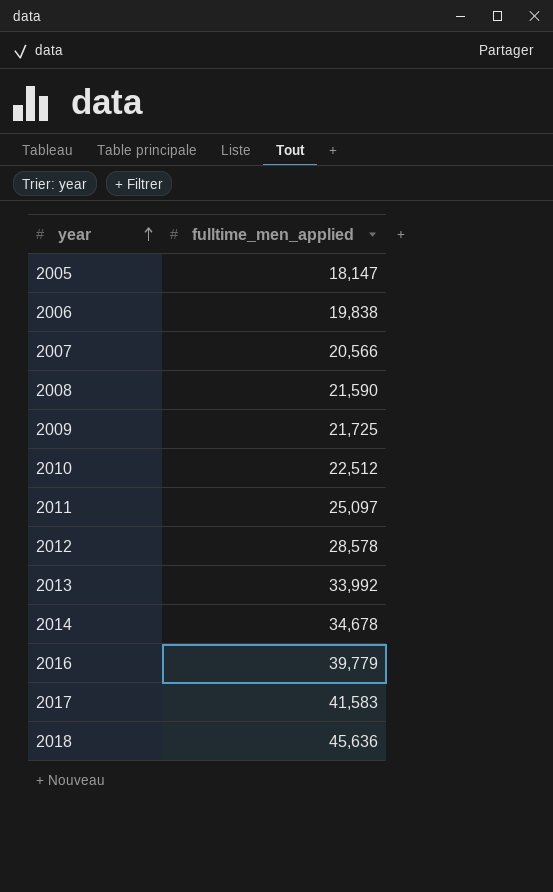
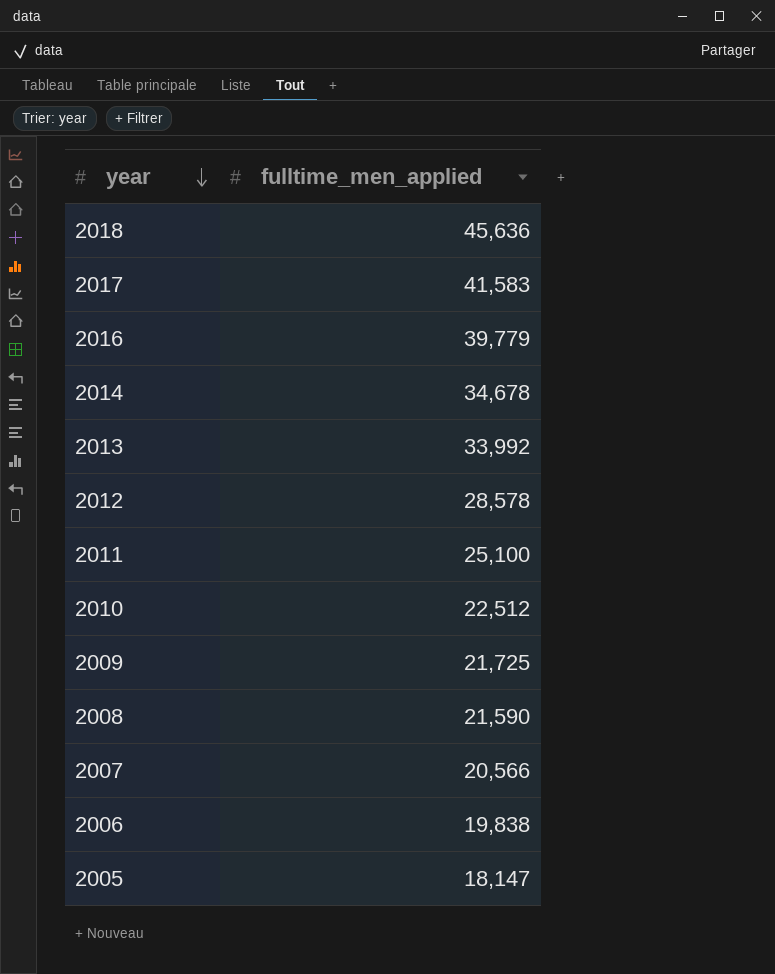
row order: year ascending -> year descending
2011 | fulltime_men_applied: 25,097 -> 25,100

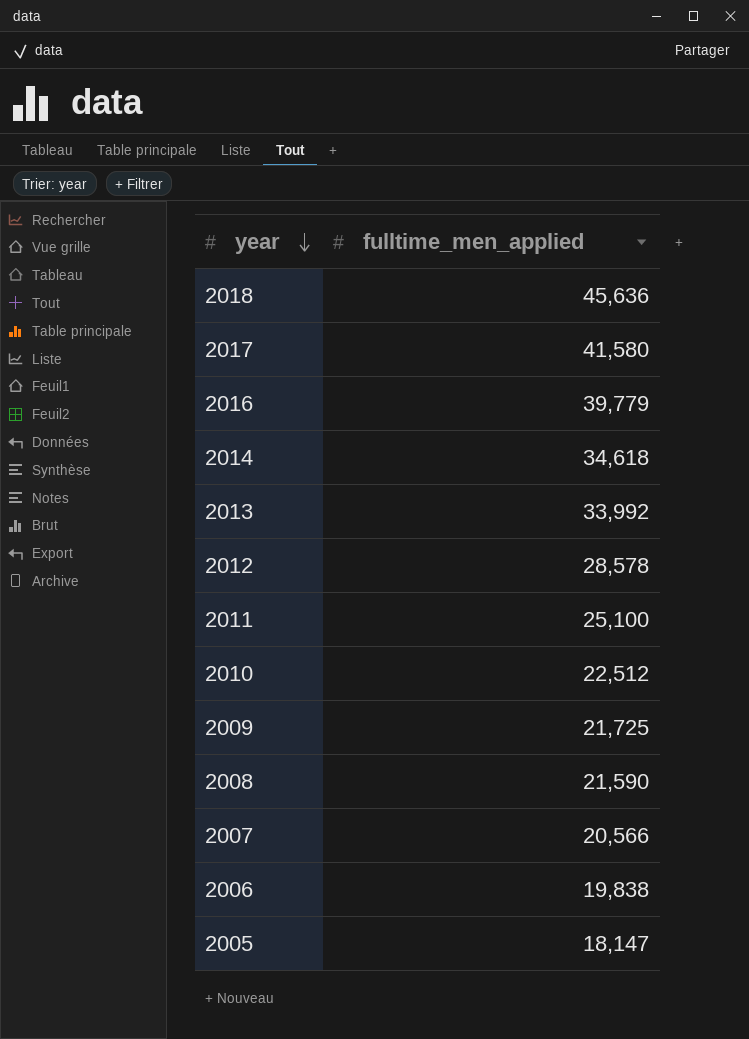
2017 | fulltime_men_applied: 41,583 -> 41,580
2014 | fulltime_men_applied: 34,678 -> 34,618

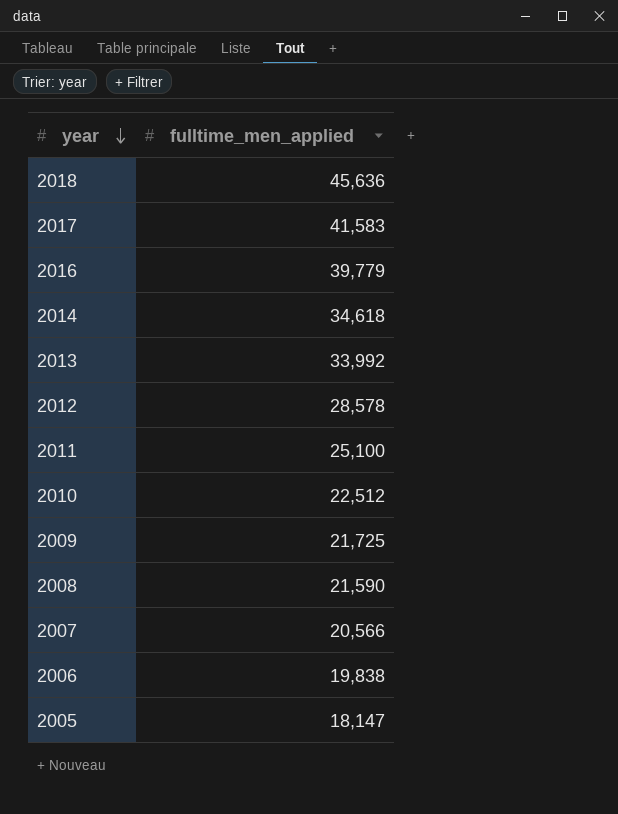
2017 | fulltime_men_applied: 41,580 -> 41,583

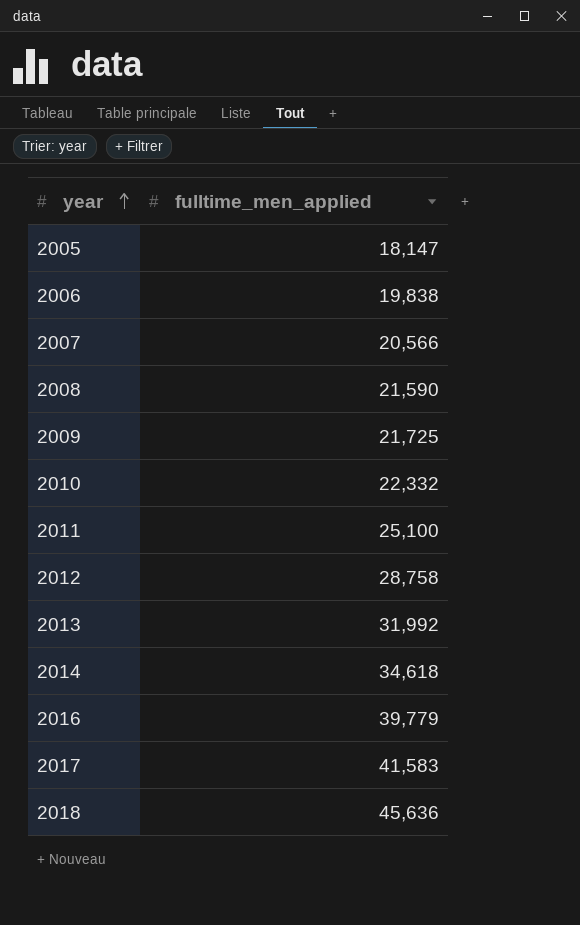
row order: year descending -> year ascending
2010 | fulltime_men_applied: 22,512 -> 22,332
2012 | fulltime_men_applied: 28,578 -> 28,758
2013 | fulltime_men_applied: 33,992 -> 31,992

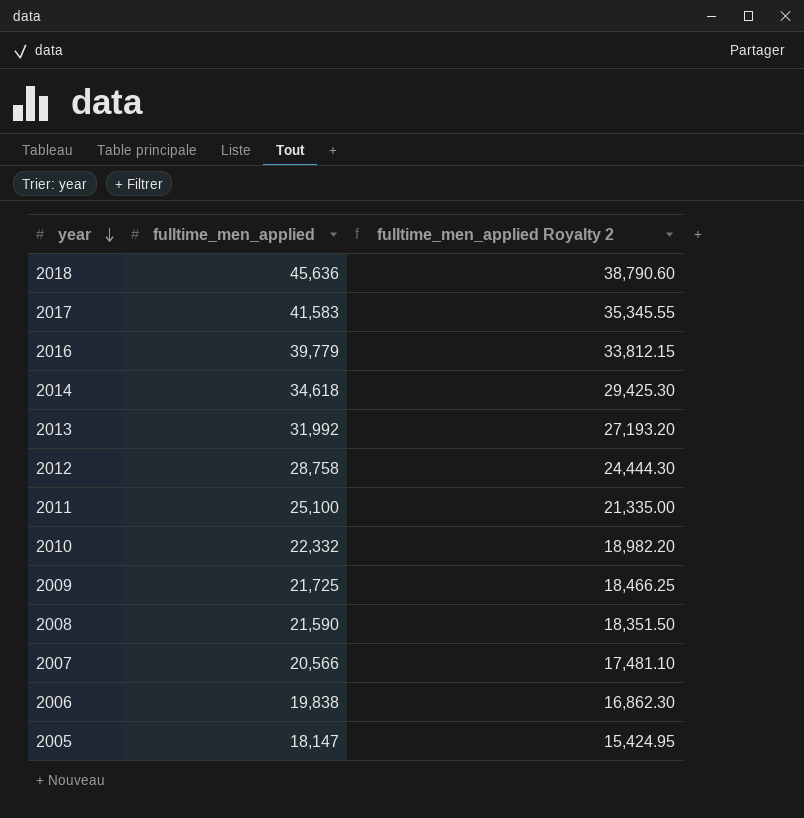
row order: year ascending -> year descending
column fulltime_men_applied Royalty 2 | formula: none -> [fulltime_men_applied] * 0.85

